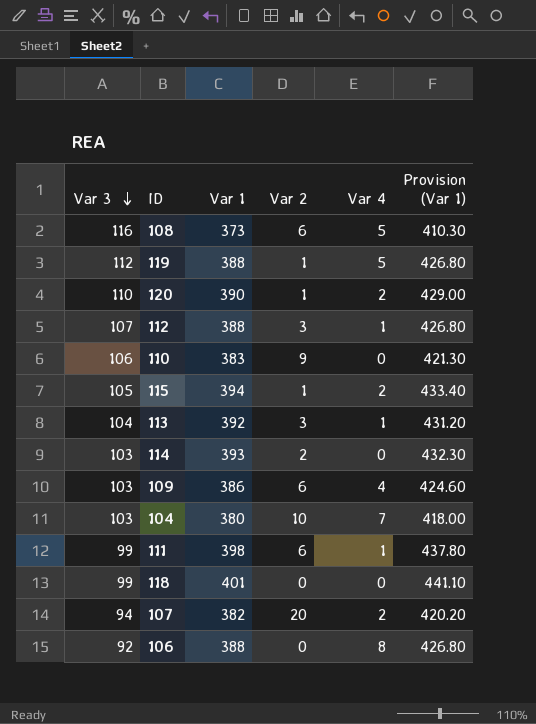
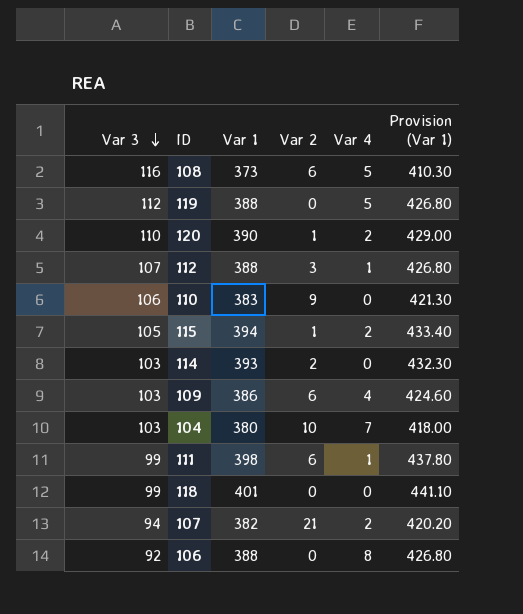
row 113: 104 | 392 | 3 | 1 | 431.20 -> none
119 | Var 2: 1 -> 0
107 | Var 2: 20 -> 21

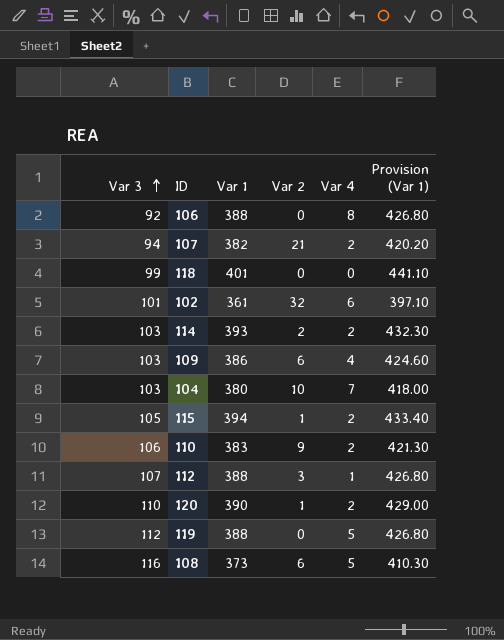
row order: Var 3 descending -> Var 3 ascending
row 111: 99 | 398 | 6 | 1 | 437.80 -> none
row 102: none -> 101 | 361 | 32 | 6 | 397.10
114 | Var 4: 0 -> 2
110 | Var 4: 0 -> 2

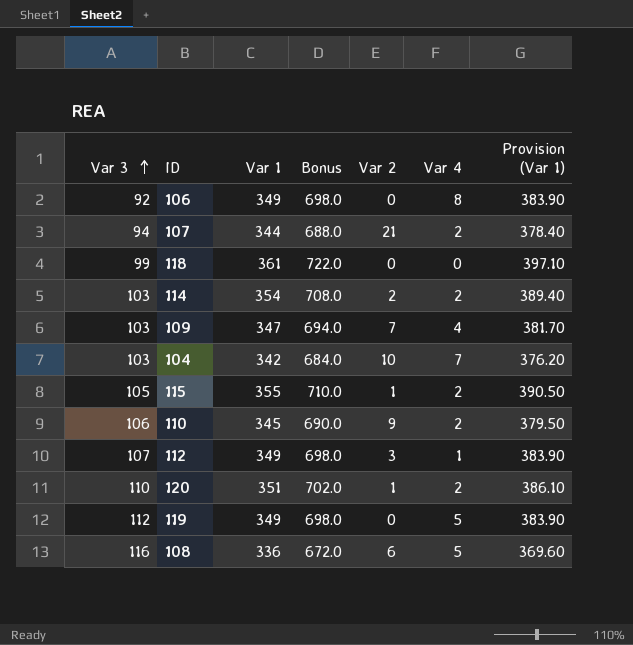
column Bonus | formula: none -> [Var 1] * 2
row 102: 101 | 361 | 32 | 6 | 397.10 -> none
106 | Var 1: 388 -> 349
106 | Provision (Var 1): 426.80 -> 383.90
107 | Var 1: 382 -> 344
107 | Provision (Var 1): 420.20 -> 378.40
118 | Var 1: 401 -> 361
118 | Provision (Var 1): 441.10 -> 397.10
114 | Var 1: 393 -> 354
114 | Provision (Var 1): 432.30 -> 389.40
109 | Var 1: 386 -> 347
109 | Var 2: 6 -> 7
109 | Provision (Var 1): 424.60 -> 381.70
104 | Var 1: 380 -> 342
104 | Provision (Var 1): 418.00 -> 376.20
115 | Var 1: 394 -> 355
115 | Provision (Var 1): 433.40 -> 390.50
110 | Var 1: 383 -> 345
110 | Provision (Var 1): 421.30 -> 379.50
112 | Var 1: 388 -> 349
112 | Provision (Var 1): 426.80 -> 383.90
120 | Var 1: 390 -> 351
120 | Provision (Var 1): 429.00 -> 386.10
119 | Var 1: 388 -> 349
119 | Provision (Var 1): 426.80 -> 383.90
108 | Var 1: 373 -> 336
108 | Provision (Var 1): 410.30 -> 369.60

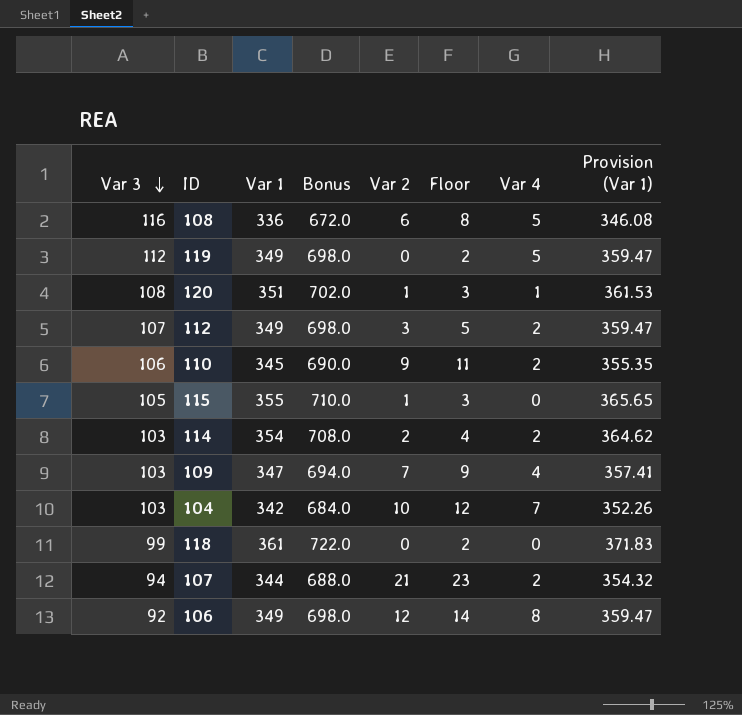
row order: Var 3 ascending -> Var 3 descending
column Floor | formula: none -> [Var 2] + 2
column Provision (Var 1) | formula: [Var 1] * 1.1 -> [Var 1] * 1.03
120 | Var 3: 110 -> 108
120 | Var 4: 2 -> 1
112 | Var 4: 1 -> 2
115 | Var 4: 2 -> 0
106 | Var 2: 0 -> 12

